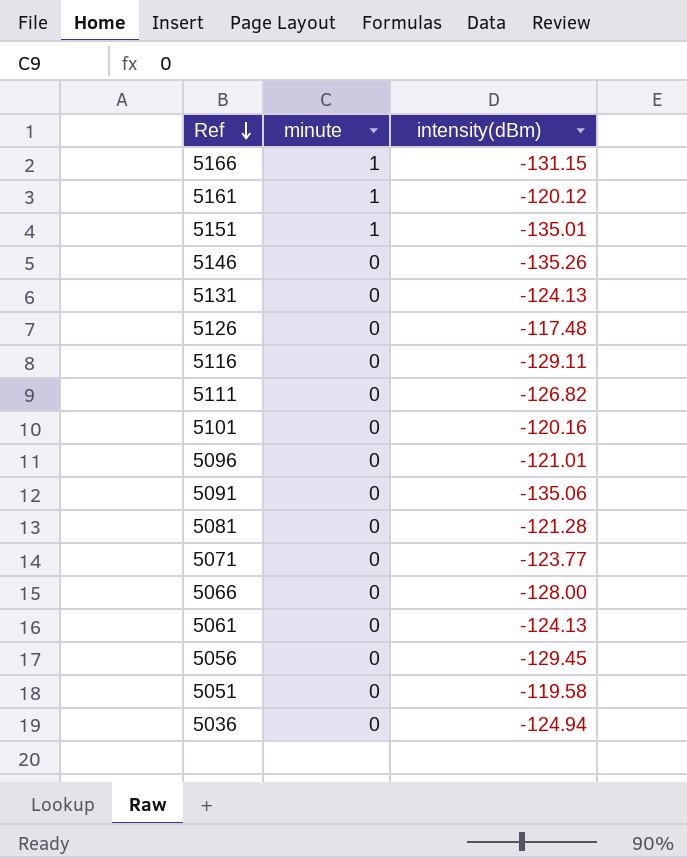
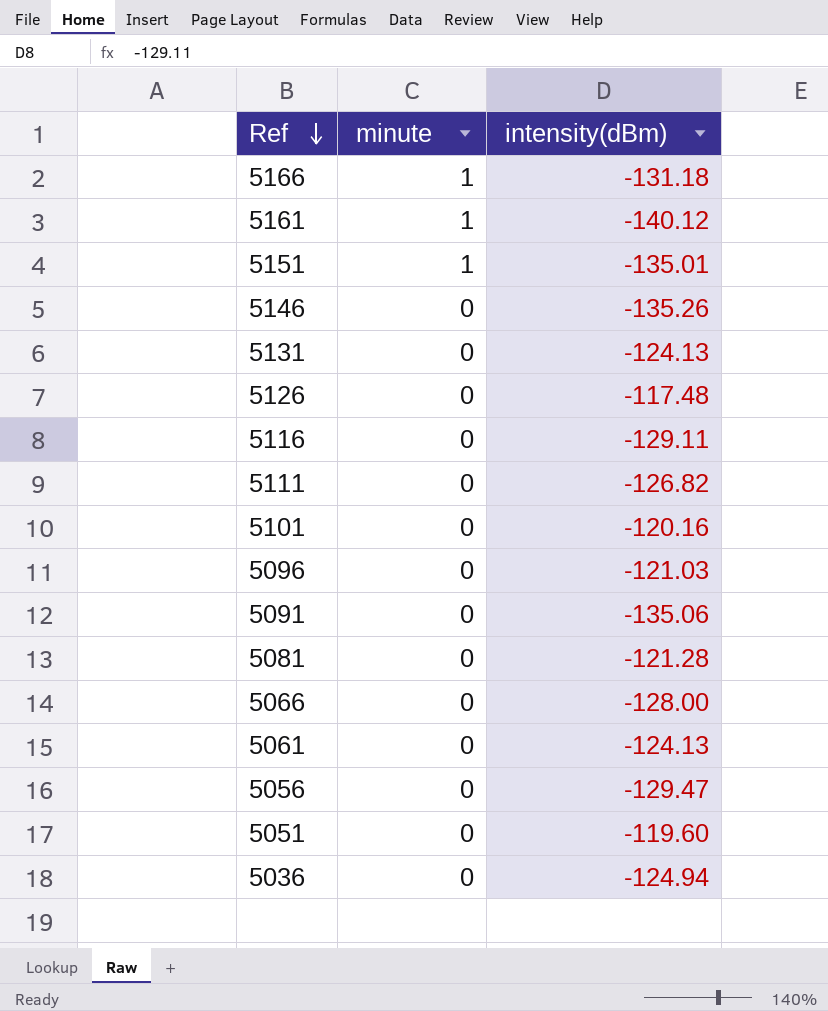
row 5071: 0 | -123.77 -> none
5166 | intensity(dBm): -131.15 -> -131.18
5161 | intensity(dBm): -120.12 -> -140.12
5096 | intensity(dBm): -121.01 -> -121.03
5056 | intensity(dBm): -129.45 -> -129.47
5051 | intensity(dBm): -119.58 -> -119.60

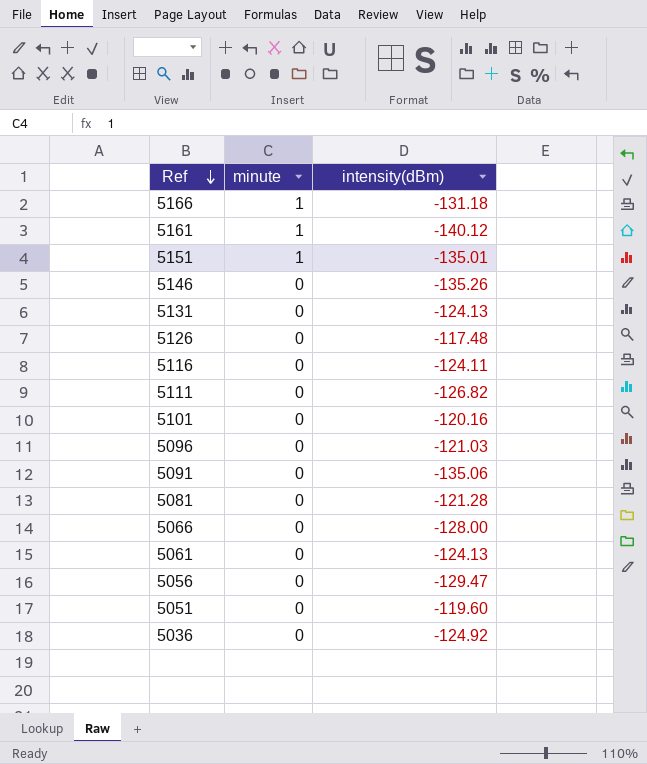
5116 | intensity(dBm): -129.11 -> -124.11
5036 | intensity(dBm): -124.94 -> -124.92

